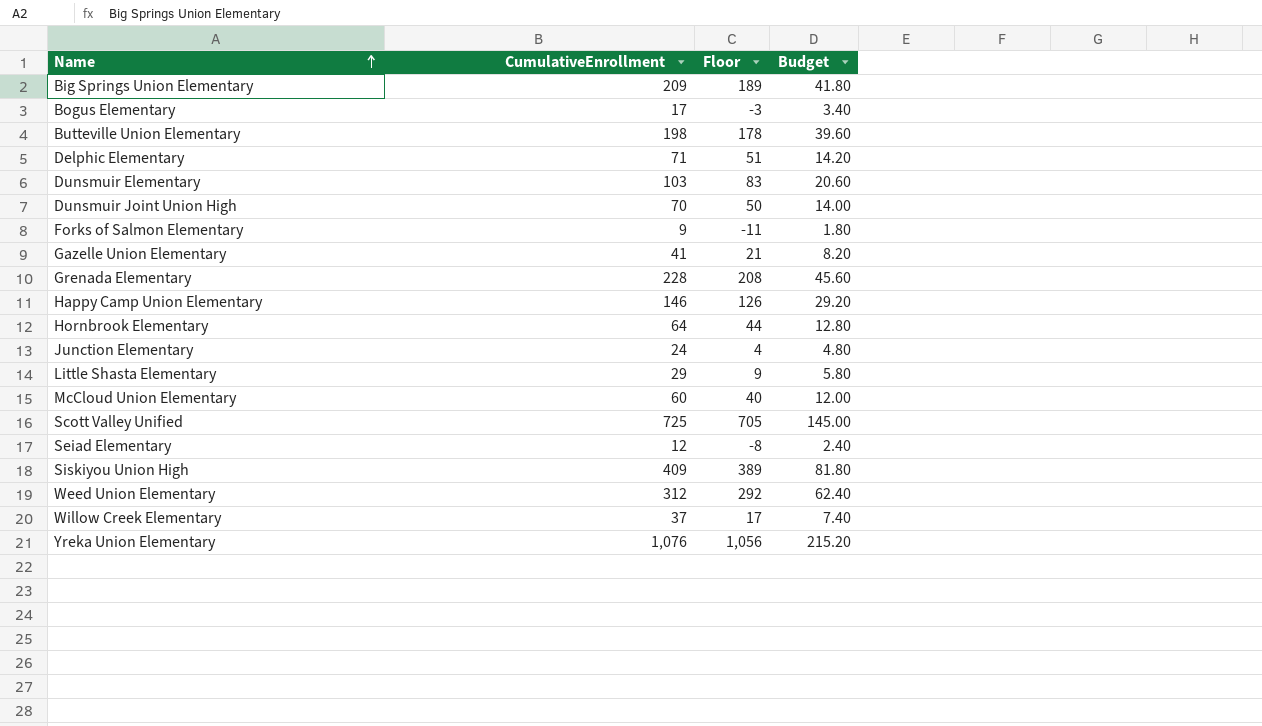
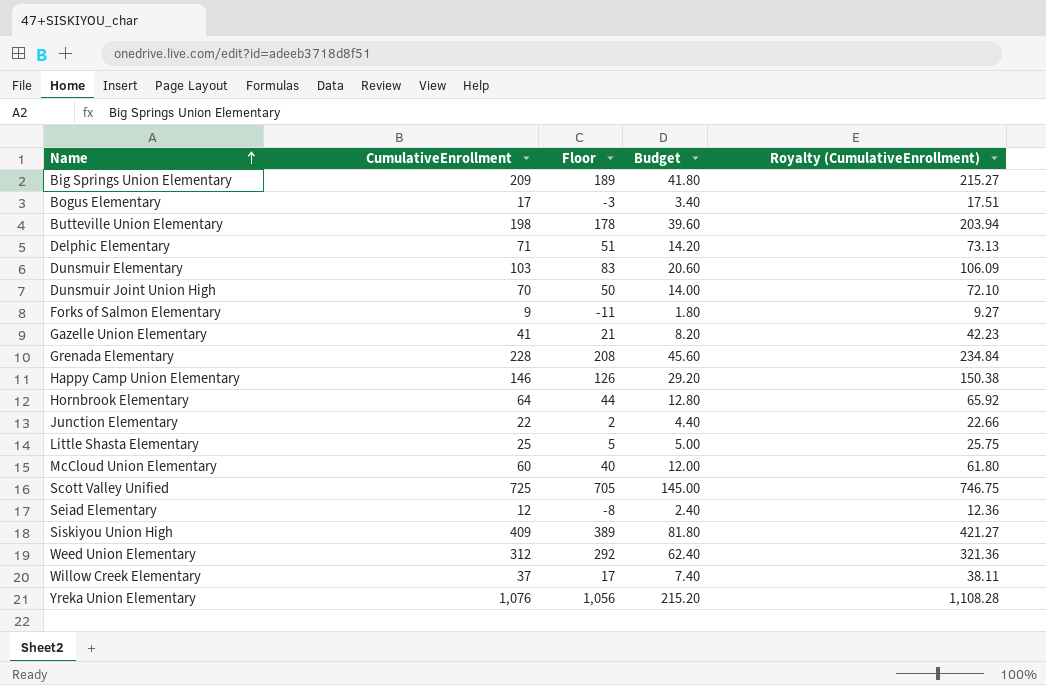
column Royalty (CumulativeEnrollment) | formula: none -> [CumulativeEnrollment] * 1.03
Junction Elementary | CumulativeEnrollment: 24 -> 22
Junction Elementary | Floor: 4 -> 2
Junction Elementary | Budget: 4.80 -> 4.40
Little Shasta Elementary | CumulativeEnrollment: 29 -> 25
Little Shasta Elementary | Floor: 9 -> 5
Little Shasta Elementary | Budget: 5.80 -> 5.00

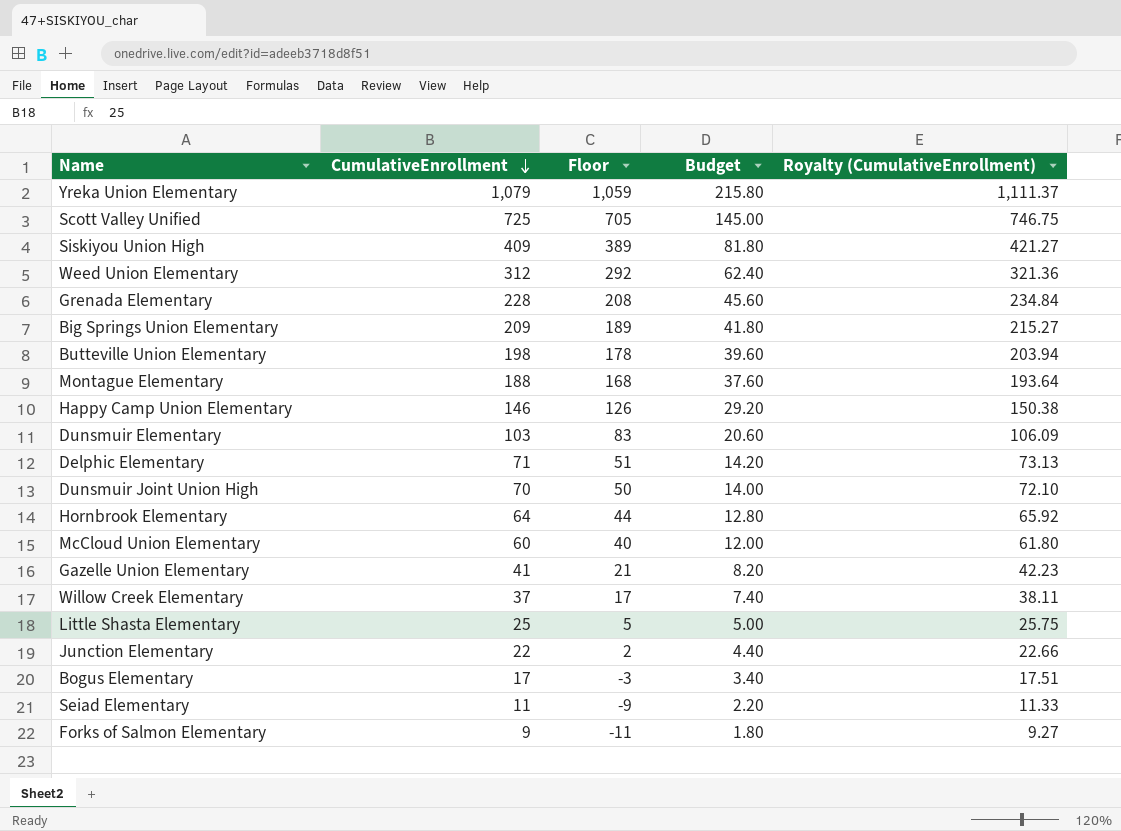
row order: Name ascending -> CumulativeEnrollment descending
Yreka Union Elementary | CumulativeEnrollment: 1,076 -> 1,079
Yreka Union Elementary | Floor: 1,056 -> 1,059
Yreka Union Elementary | Budget: 215.20 -> 215.80
Yreka Union Elementary | Royalty (CumulativeEnrollment): 1,108.28 -> 1,111.37
row Montague Elementary: none -> 188 | 168 | 37.60 | 193.64
Seiad Elementary | CumulativeEnrollment: 12 -> 11
Seiad Elementary | Floor: -8 -> -9
Seiad Elementary | Budget: 2.40 -> 2.20
Seiad Elementary | Royalty (CumulativeEnrollment): 12.36 -> 11.33

